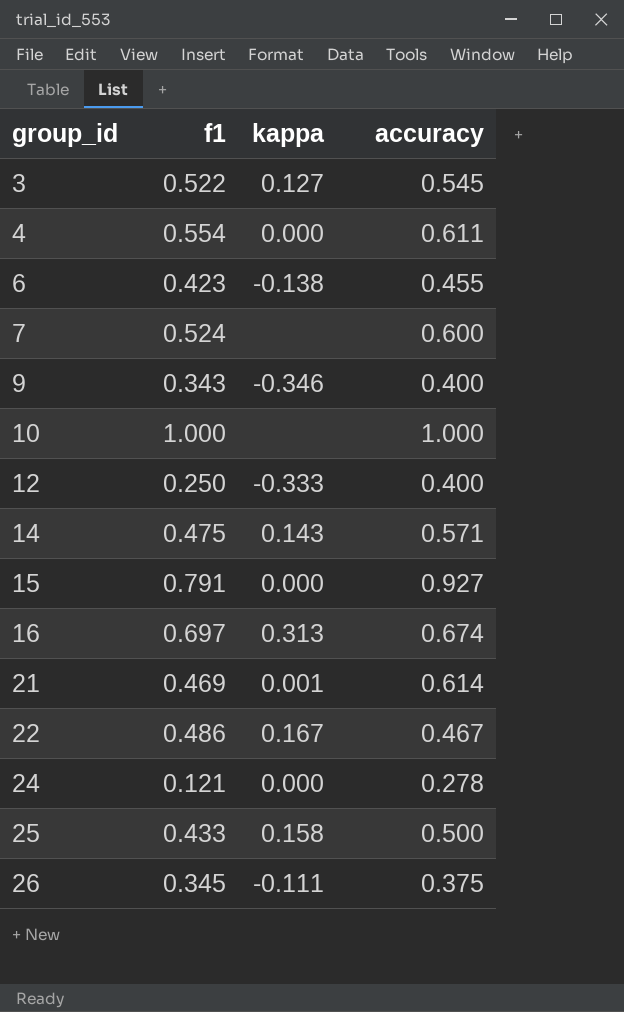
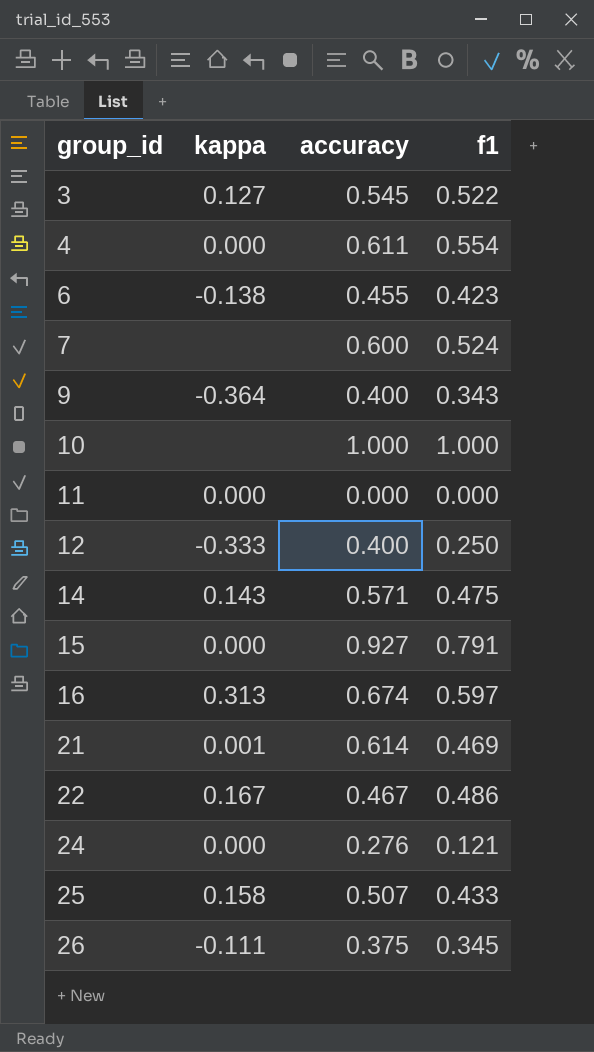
column f1 | position: 2 -> 4
9 | kappa: -0.346 -> -0.364
row 11: none -> 0.000 | 0.000 | 0.000
16 | f1: 0.697 -> 0.597
24 | accuracy: 0.278 -> 0.276
25 | accuracy: 0.500 -> 0.507

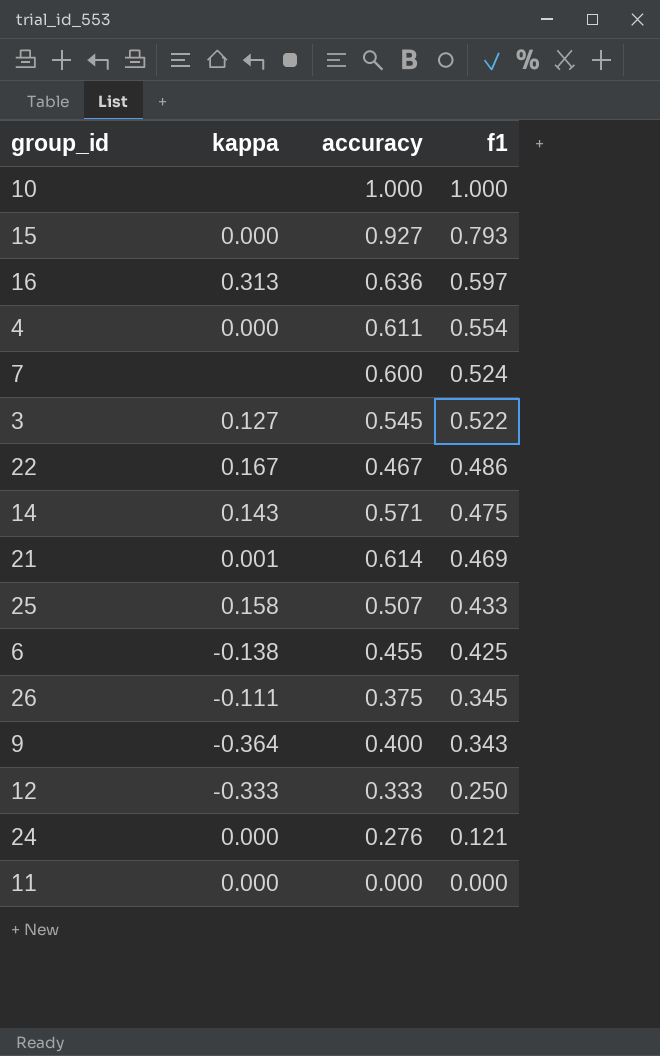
row order: group_id ascending -> f1 descending
15 | f1: 0.791 -> 0.793
16 | accuracy: 0.674 -> 0.636
6 | f1: 0.423 -> 0.425
12 | accuracy: 0.400 -> 0.333

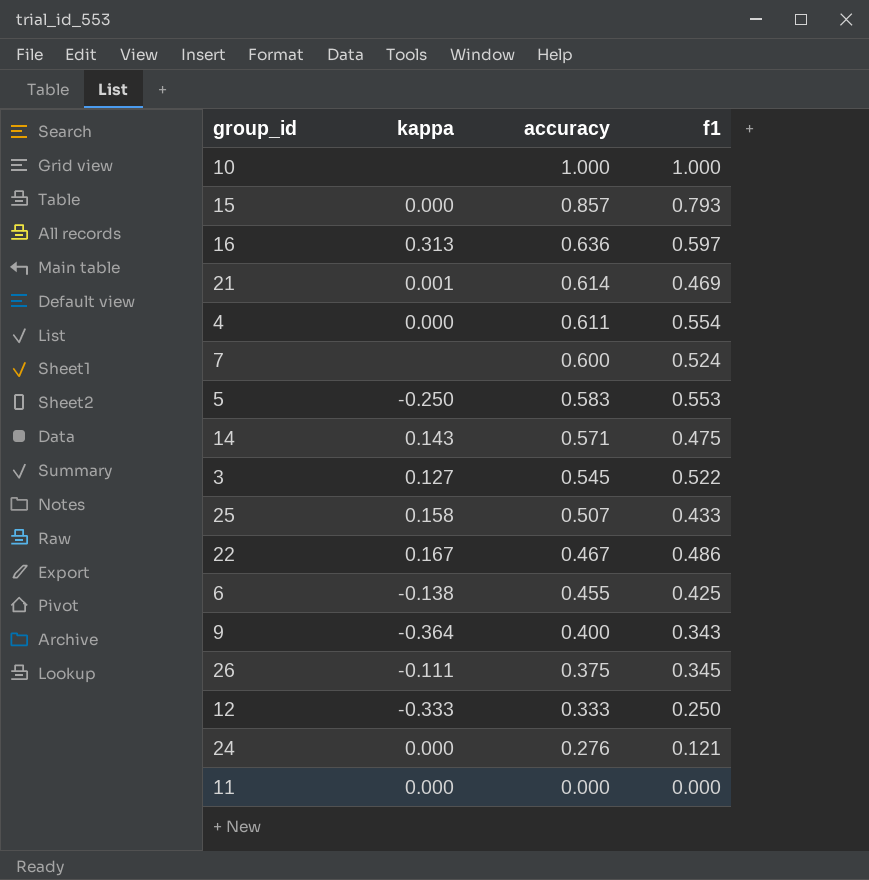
row order: f1 descending -> accuracy descending
15 | accuracy: 0.927 -> 0.857
row 5: none -> -0.250 | 0.583 | 0.553

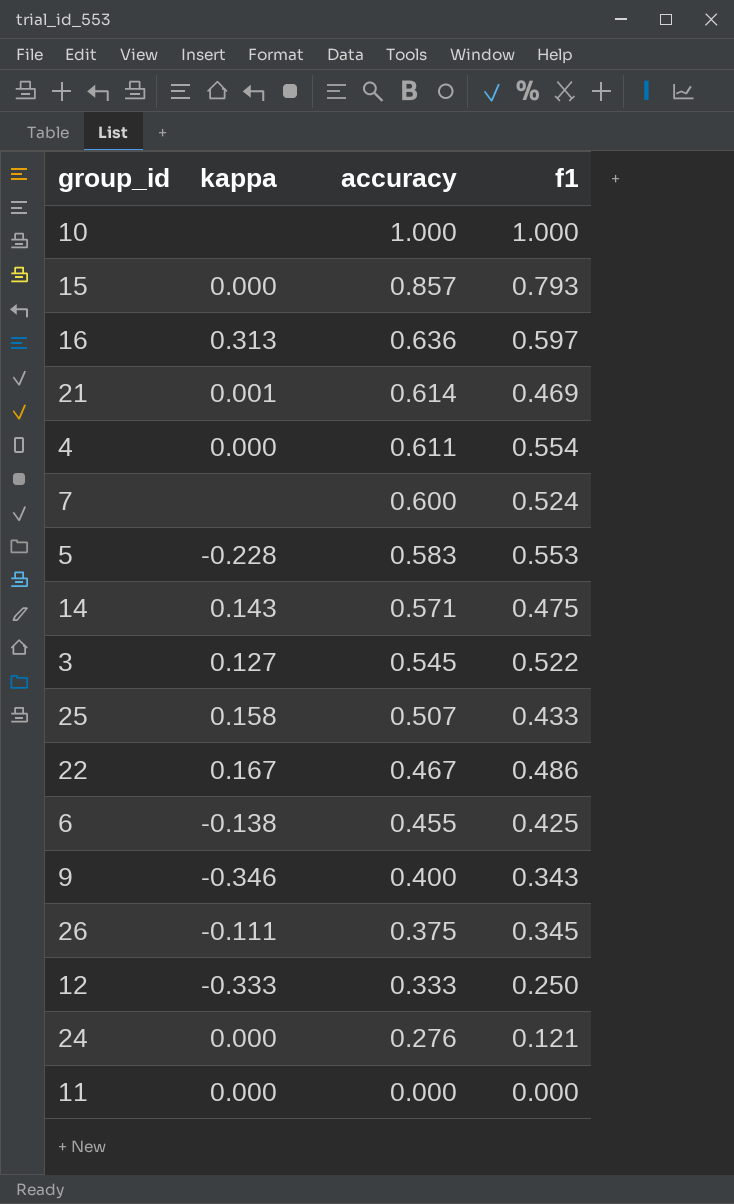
5 | kappa: -0.250 -> -0.228
9 | kappa: -0.364 -> -0.346

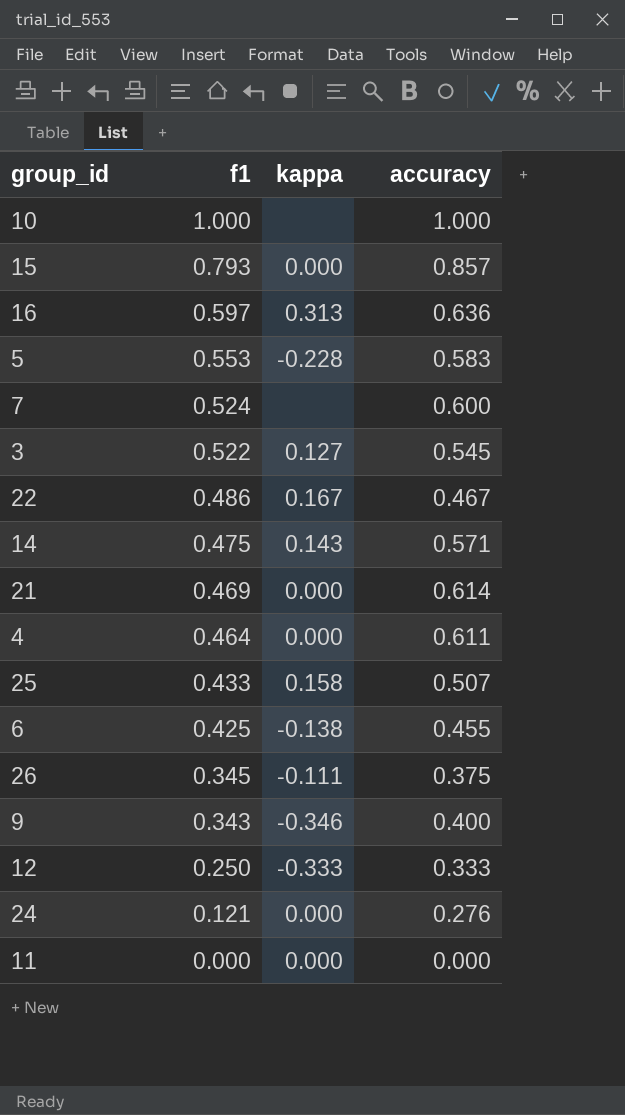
row order: accuracy descending -> f1 descending
column f1 | position: 4 -> 2
21 | kappa: 0.001 -> 0.000
4 | f1: 0.554 -> 0.464

